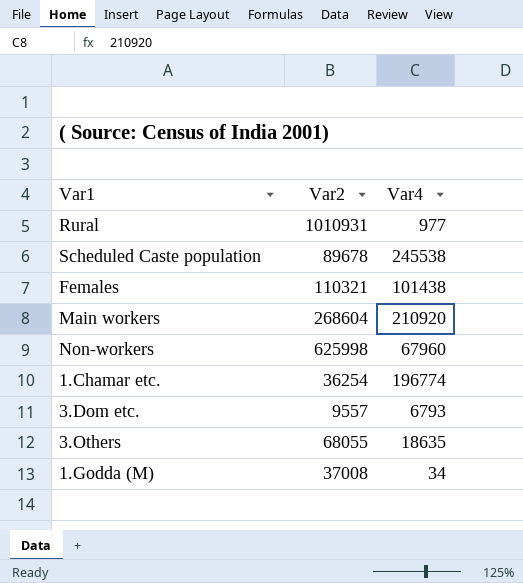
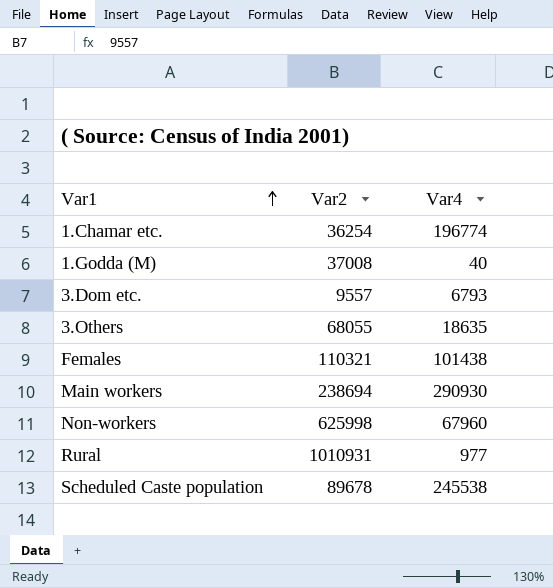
row order: none -> Var1 ascending
1.Godda (M) | Var4: 34 -> 40
Main workers | Var2: 268604 -> 238694
Main workers | Var4: 210920 -> 290930

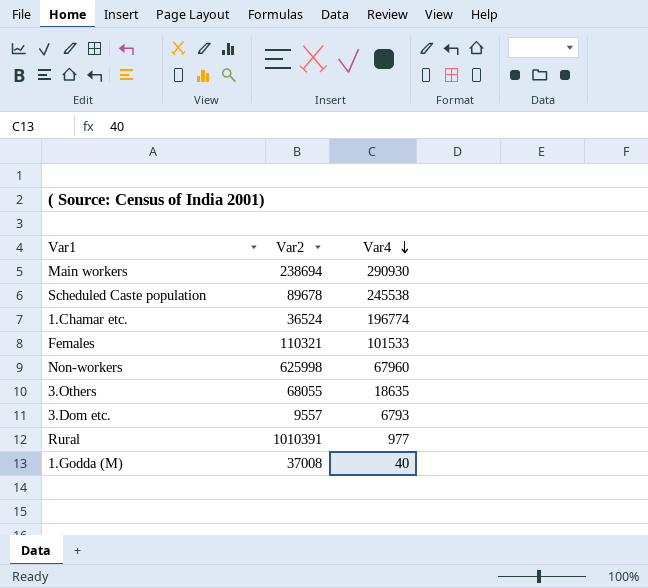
row order: Var1 ascending -> Var4 descending
1.Chamar etc. | Var2: 36254 -> 36524
Females | Var4: 101438 -> 101533
Rural | Var2: 1010931 -> 1010391

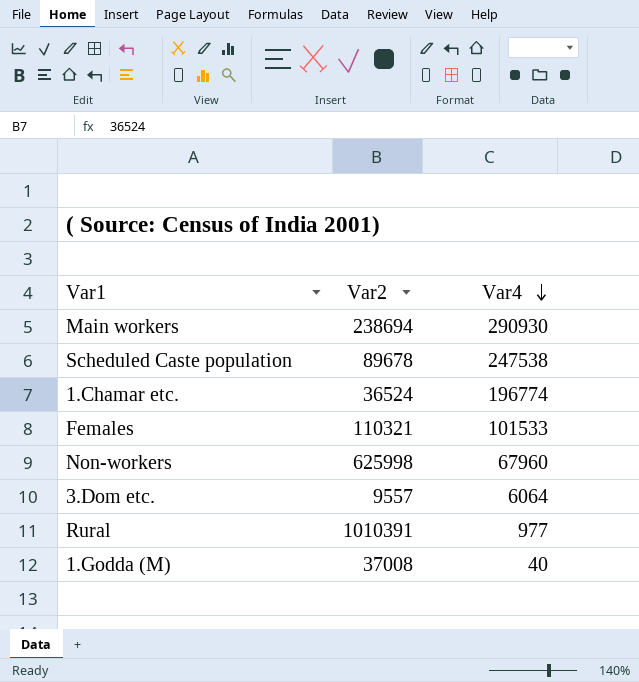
row 3.Others: 68055 | 18635 -> none
Scheduled Caste population | Var4: 245538 -> 247538
3.Dom etc. | Var4: 6793 -> 6064

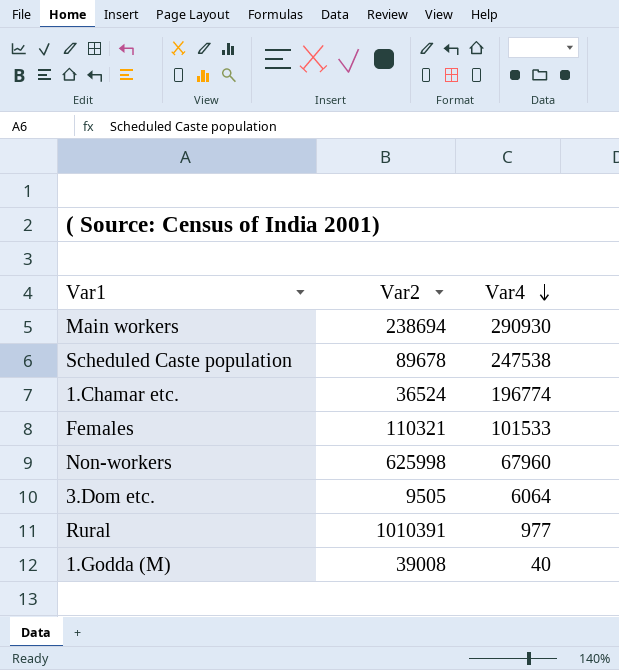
3.Dom etc. | Var2: 9557 -> 9505
1.Godda (M) | Var2: 37008 -> 39008

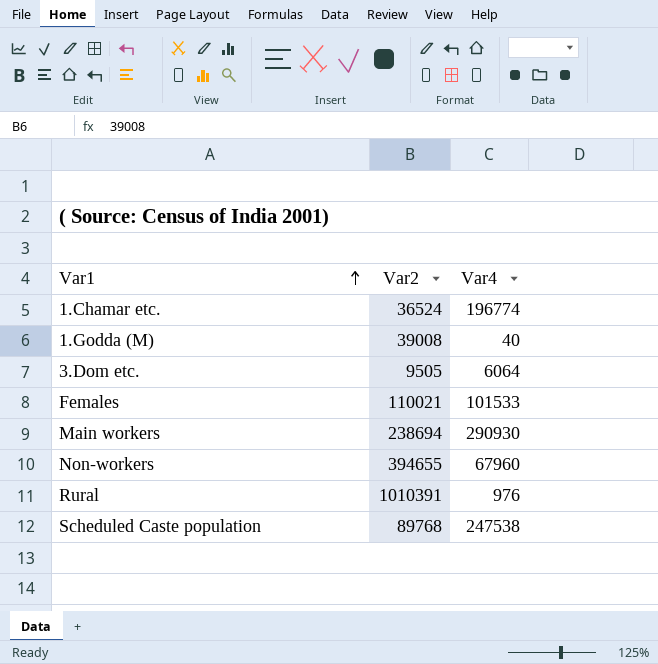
row order: Var4 descending -> Var1 ascending
Females | Var2: 110321 -> 110021
Non-workers | Var2: 625998 -> 394655
Rural | Var4: 977 -> 976
Scheduled Caste population | Var2: 89678 -> 89768

